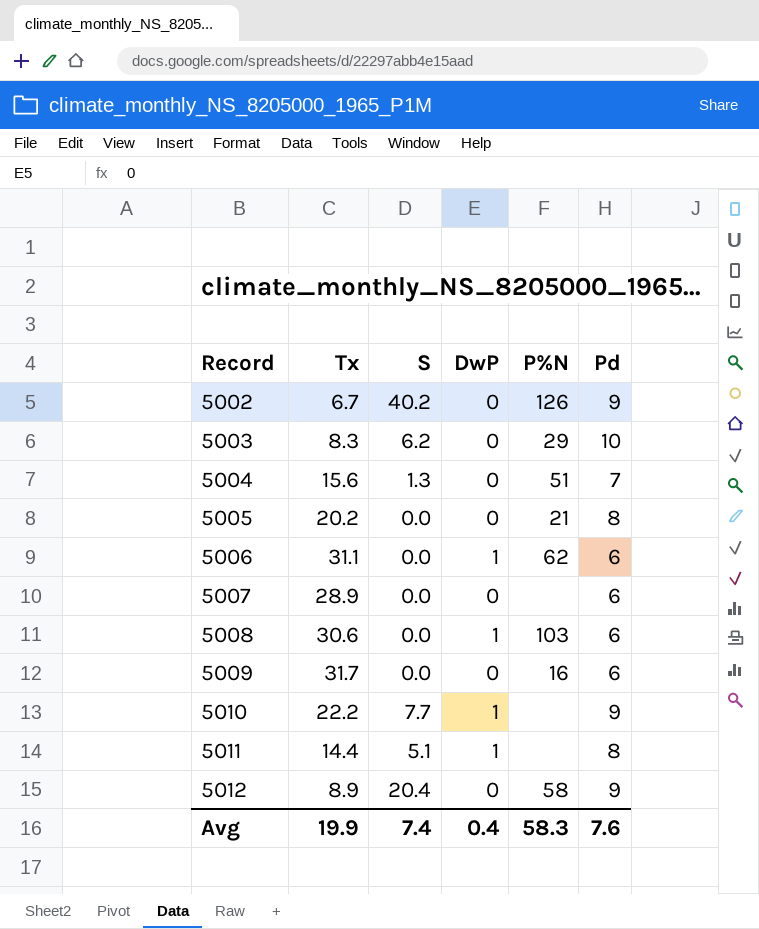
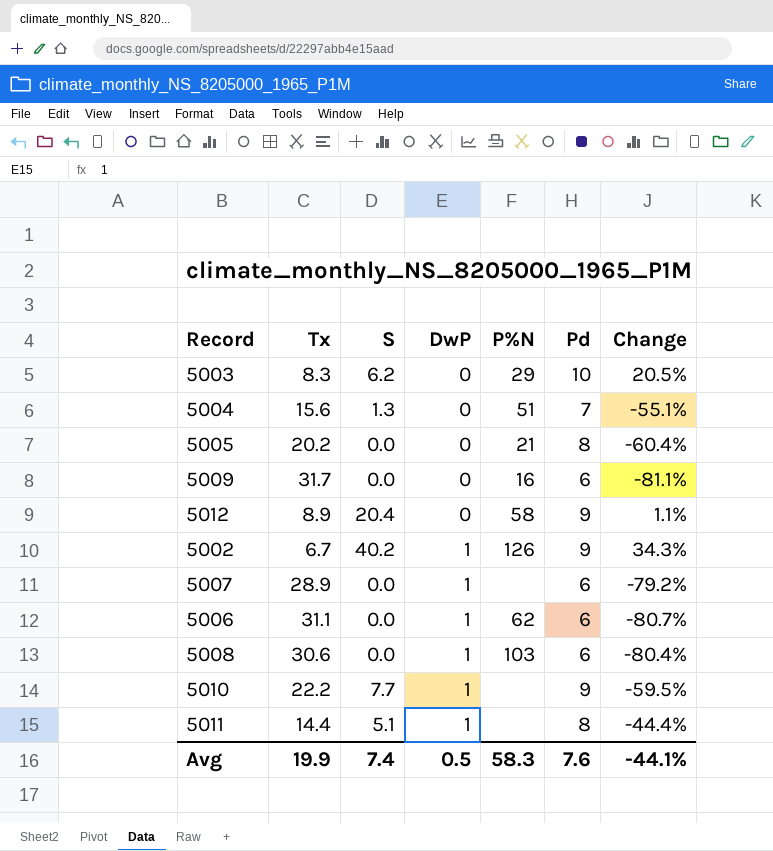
row order: Record ascending -> DwP ascending
column Change | formula: none -> ([Pd] - [Tx]) / [Tx]
5002 | DwP: 0 -> 1
5007 | DwP: 0 -> 1
Avg | DwP: 0.4 -> 0.5

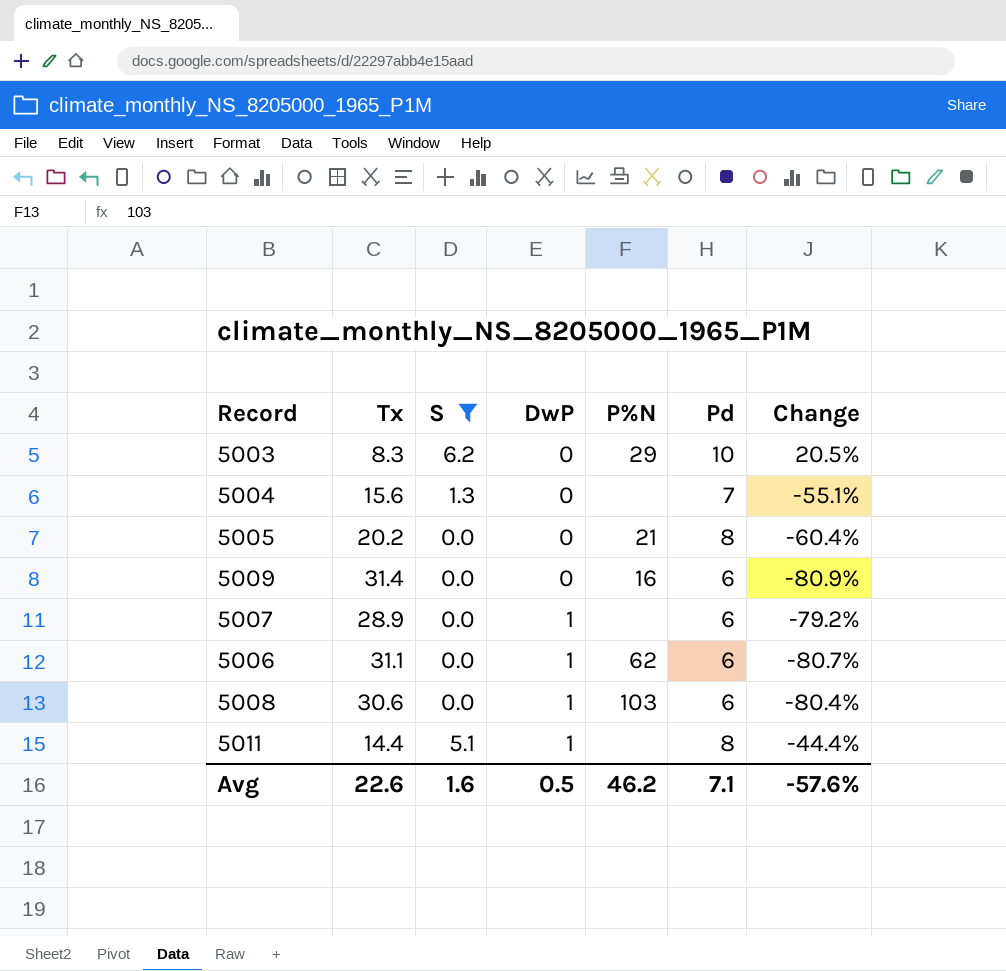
filter: none -> S <= 6.2
5004 | P%N: 51 -> none
5009 | Tx: 31.7 -> 31.4
5009 | Change: -81.1% -> -80.9%
Avg | Tx: 19.9 -> 22.6
Avg | S: 7.4 -> 1.6
Avg | P%N: 58.3 -> 46.2
Avg | Pd: 7.6 -> 7.1
Avg | Change: -44.1% -> -57.6%

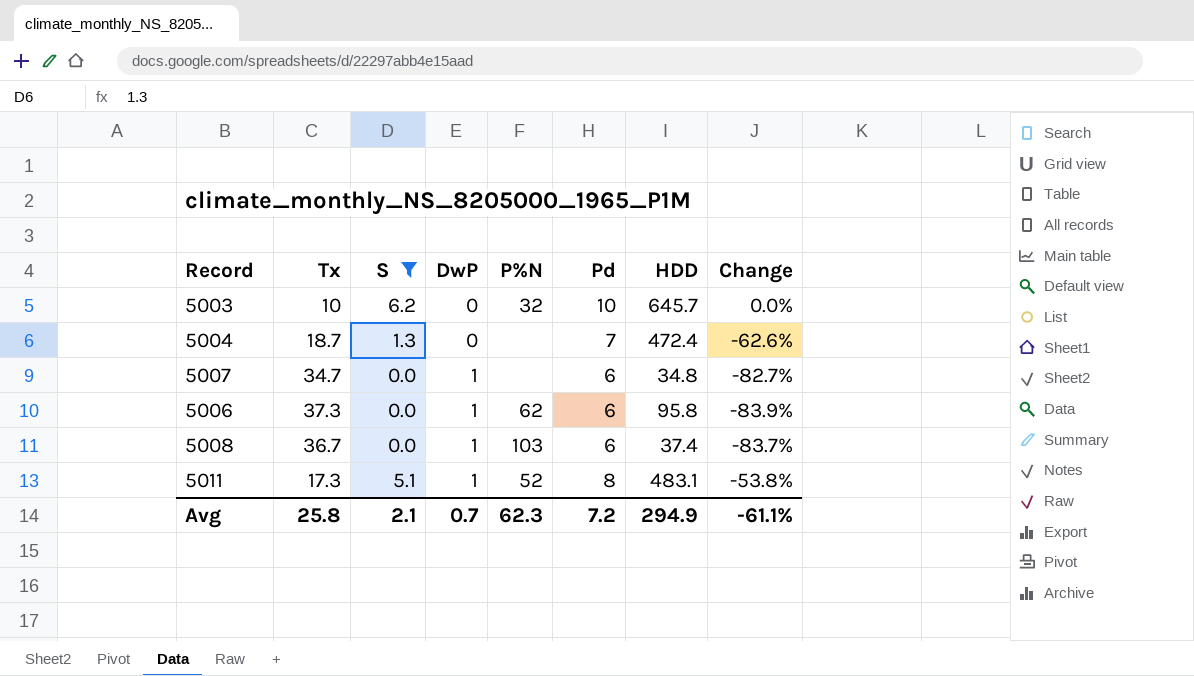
column HDD | position: none -> 7
row 5005: 20.2 | 0.0 | 0 | 21 | 8 | -60.4% -> none
row 5009: 31.4 | 0.0 | 0 | 16 | 6 | -80.9% -> none
5003 | Tx: 8.3 -> 10
5003 | P%N: 29 -> 32
5003 | Change: 20.5% -> 0.0%
5004 | Tx: 15.6 -> 18.7
5004 | Change: -55.1% -> -62.6%
5007 | Tx: 28.9 -> 34.7
5007 | Change: -79.2% -> -82.7%
5006 | Tx: 31.1 -> 37.3
5006 | Change: -80.7% -> -83.9%
5008 | Tx: 30.6 -> 36.7
5008 | Change: -80.4% -> -83.7%
5011 | Tx: 14.4 -> 17.3
5011 | P%N: none -> 52
5011 | Change: -44.4% -> -53.8%
Avg | Tx: 22.6 -> 25.8
Avg | S: 1.6 -> 2.1
Avg | DwP: 0.5 -> 0.7
Avg | P%N: 46.2 -> 62.3
Avg | Pd: 7.1 -> 7.2
Avg | Change: -57.6% -> -61.1%

